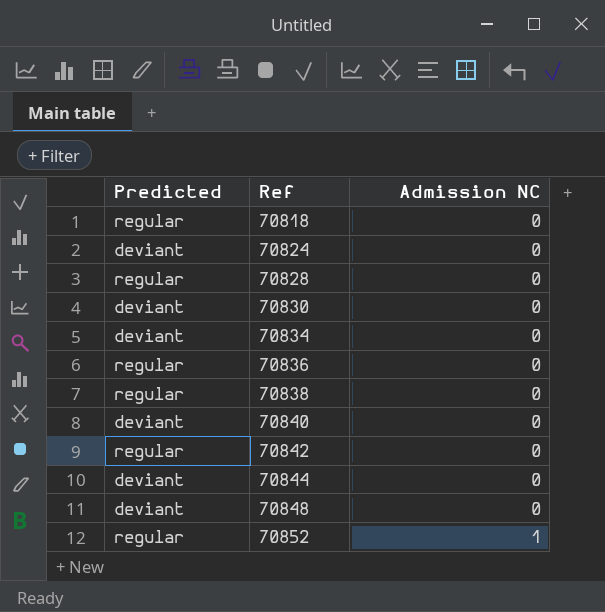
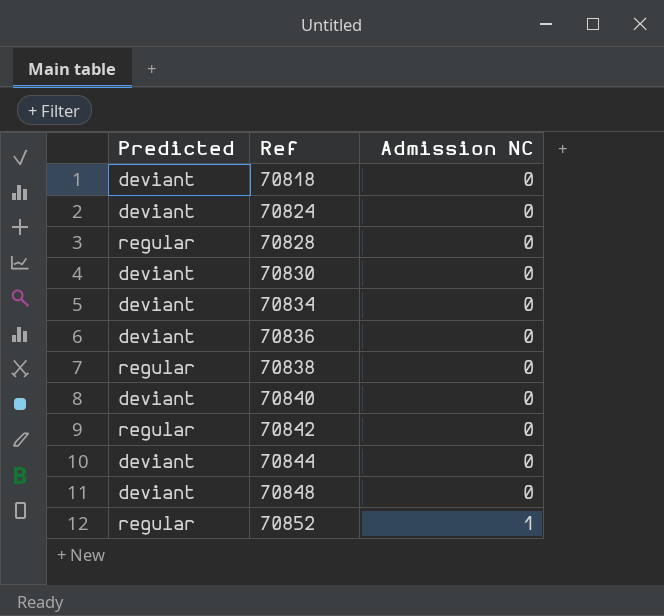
70818 | Predicted: regular -> deviant
70836 | Predicted: regular -> deviant

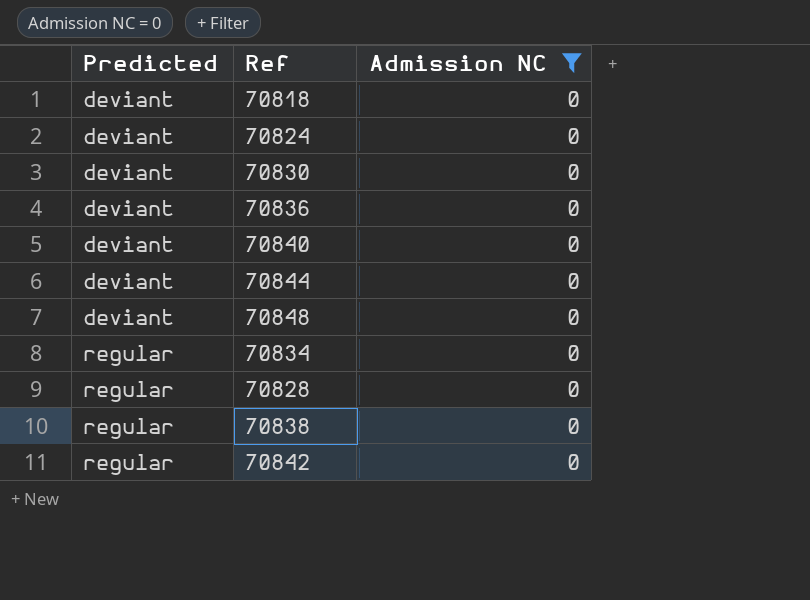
filter: none -> Admission NC = 0
row order: Ref ascending -> Predicted ascending
70834 | Predicted: deviant -> regular

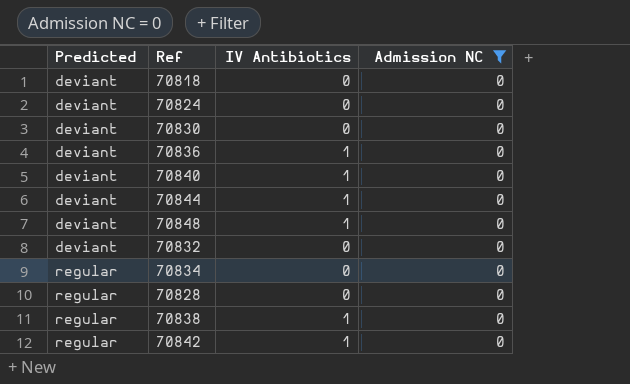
column IV Antibiotics | position: none -> 3
row 70832: none -> deviant | 0 | 0

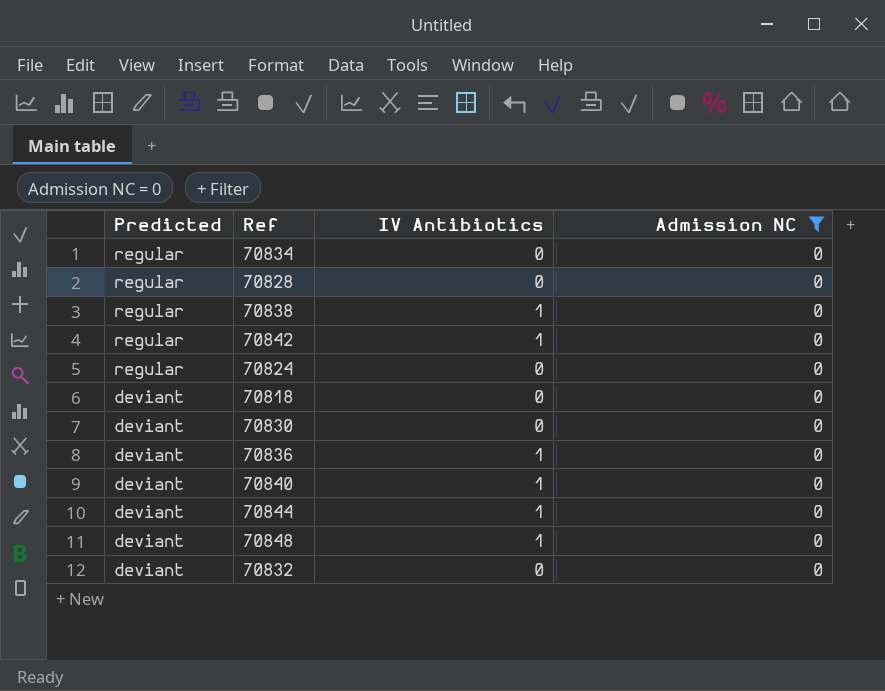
row order: Predicted ascending -> Predicted descending
70824 | Predicted: deviant -> regular

